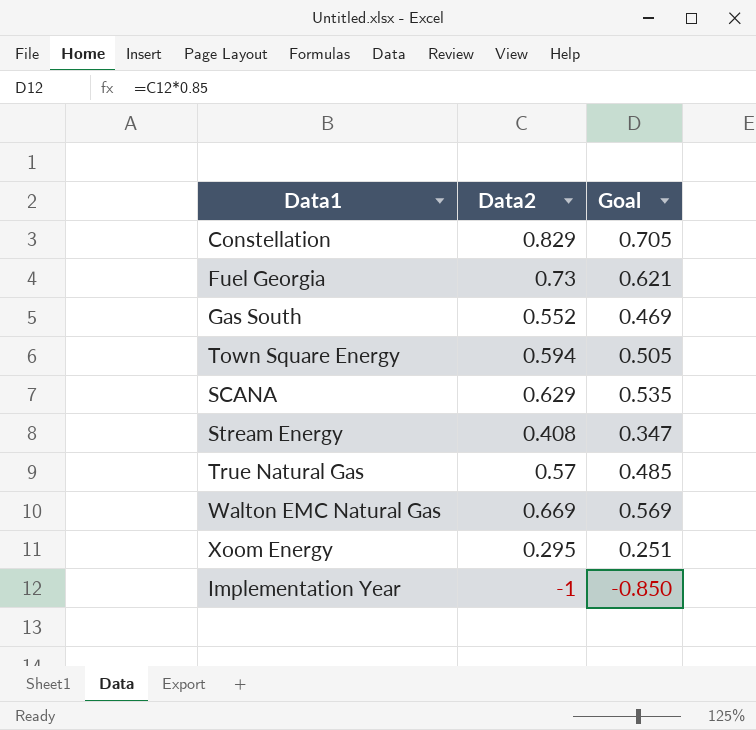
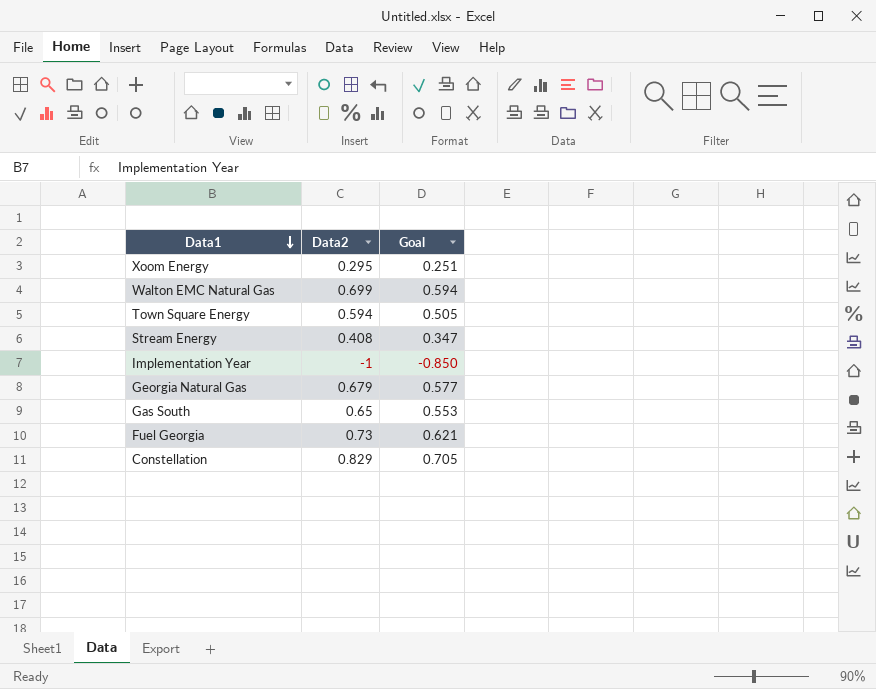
row order: none -> Data1 descending
row SCANA: 0.629 | 0.535 -> none
row True Natural Gas: 0.57 | 0.485 -> none
Walton EMC Natural Gas | Data2: 0.669 -> 0.699
Walton EMC Natural Gas | Goal: 0.569 -> 0.594
row Georgia Natural Gas: none -> 0.679 | 0.577
Gas South | Data2: 0.552 -> 0.65
Gas South | Goal: 0.469 -> 0.553

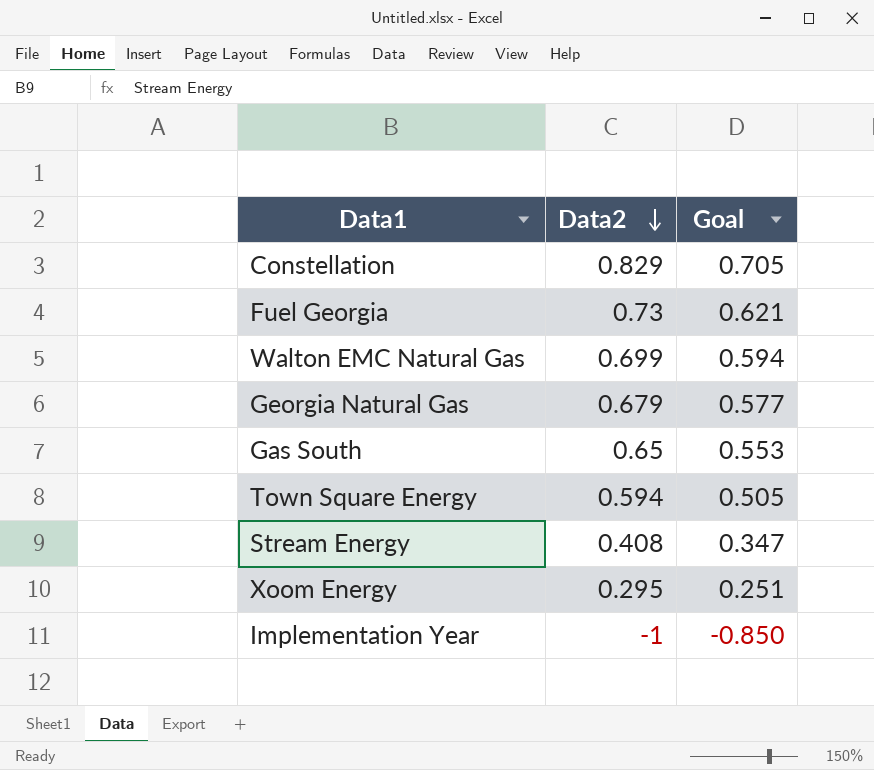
row order: Data1 descending -> Data2 descending

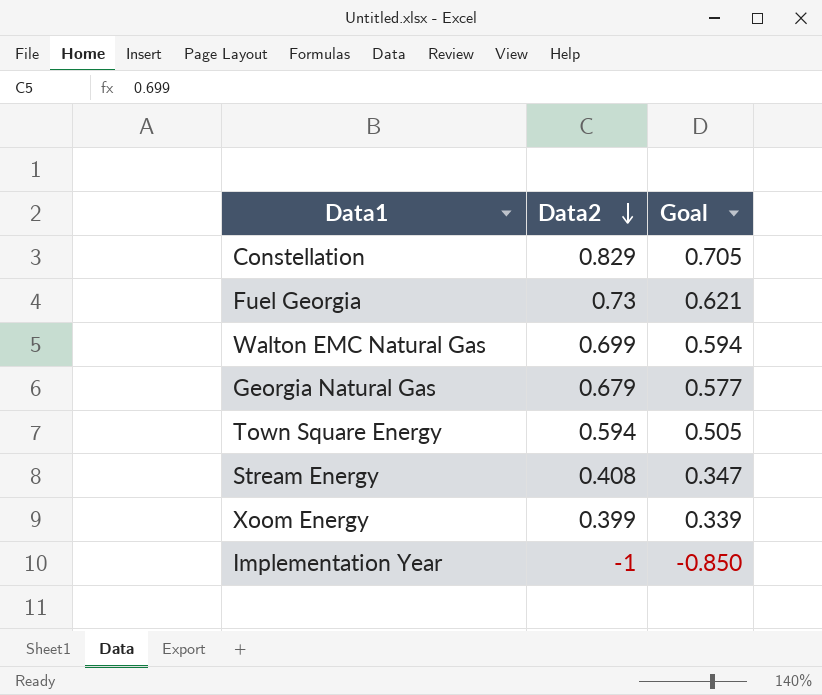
row Gas South: 0.65 | 0.553 -> none
Xoom Energy | Data2: 0.295 -> 0.399
Xoom Energy | Goal: 0.251 -> 0.339

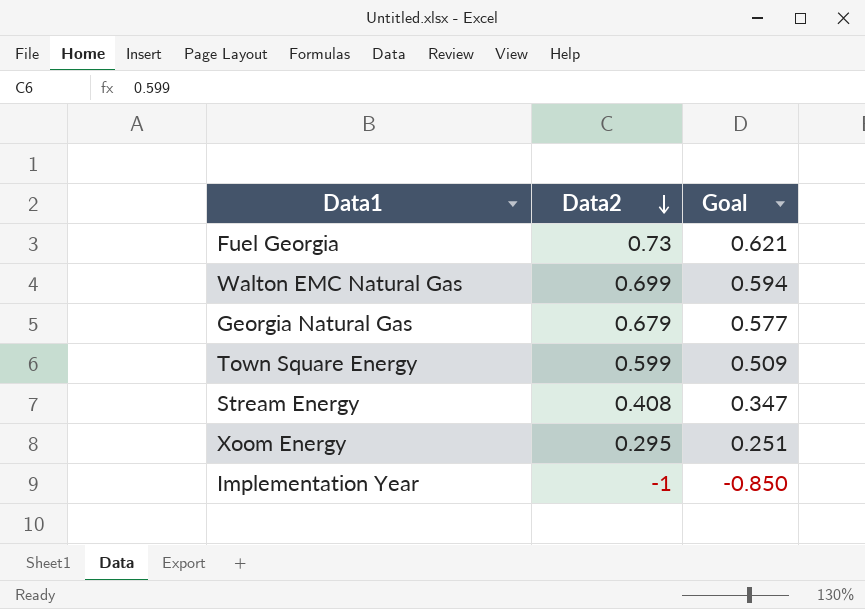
row Constellation: 0.829 | 0.705 -> none
Town Square Energy | Data2: 0.594 -> 0.599
Town Square Energy | Goal: 0.505 -> 0.509
Xoom Energy | Data2: 0.399 -> 0.295
Xoom Energy | Goal: 0.339 -> 0.251

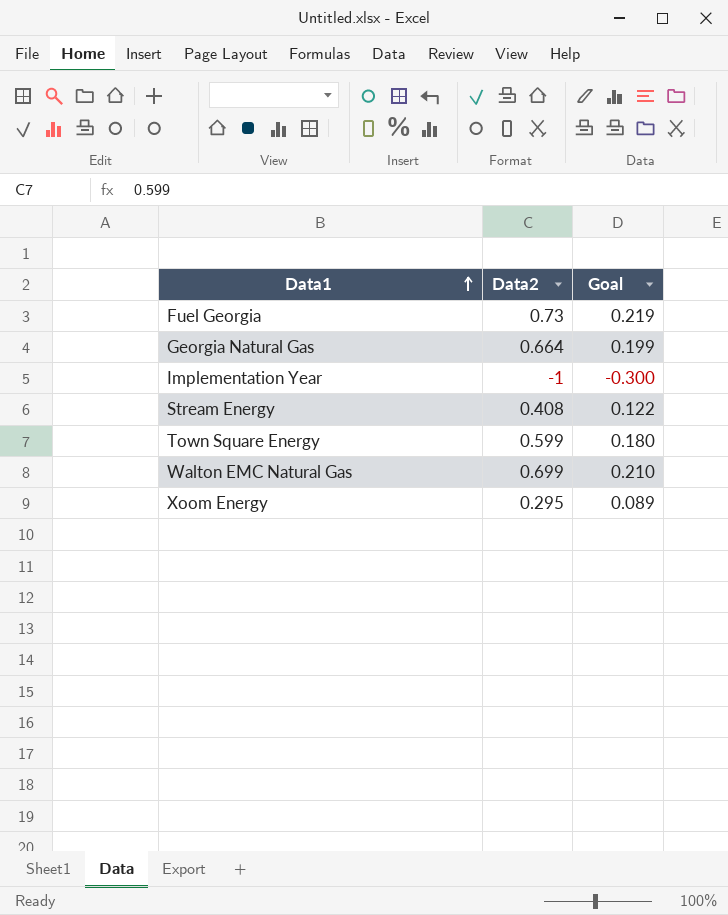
row order: Data2 descending -> Data1 ascending
column Goal | formula: [Data2] * 0.85 -> [Data2] * 0.3
Georgia Natural Gas | Data2: 0.679 -> 0.664

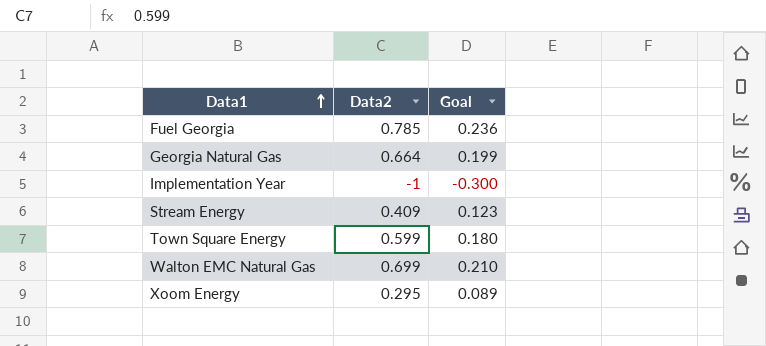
Fuel Georgia | Data2: 0.73 -> 0.785
Fuel Georgia | Goal: 0.219 -> 0.236
Stream Energy | Data2: 0.408 -> 0.409
Stream Energy | Goal: 0.122 -> 0.123

